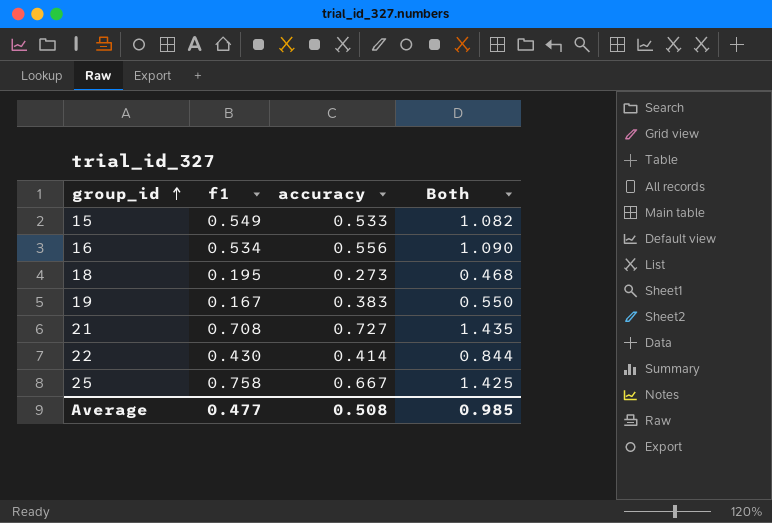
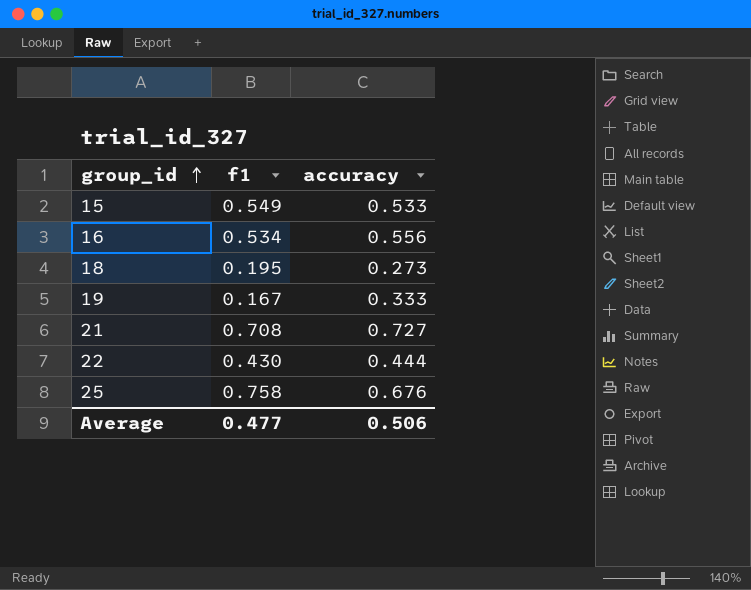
column Both | formula: [f1] + [accuracy] -> none
19 | accuracy: 0.383 -> 0.333
22 | accuracy: 0.414 -> 0.444
25 | accuracy: 0.667 -> 0.676
Average | accuracy: 0.508 -> 0.506

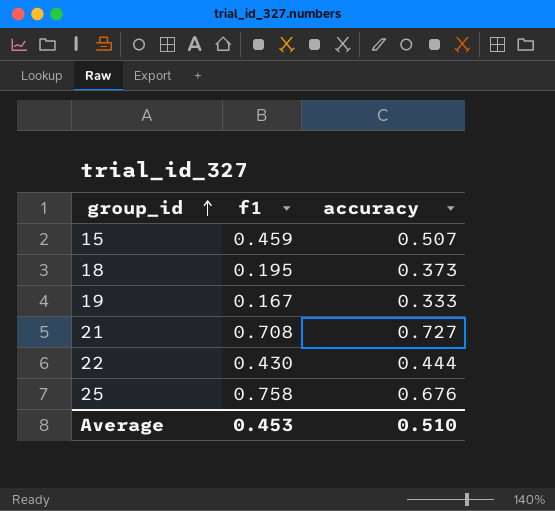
row 16: 0.534 | 0.556 -> none
15 | f1: 0.549 -> 0.459
15 | accuracy: 0.533 -> 0.507
18 | accuracy: 0.273 -> 0.373
Average | f1: 0.477 -> 0.453
Average | accuracy: 0.506 -> 0.510

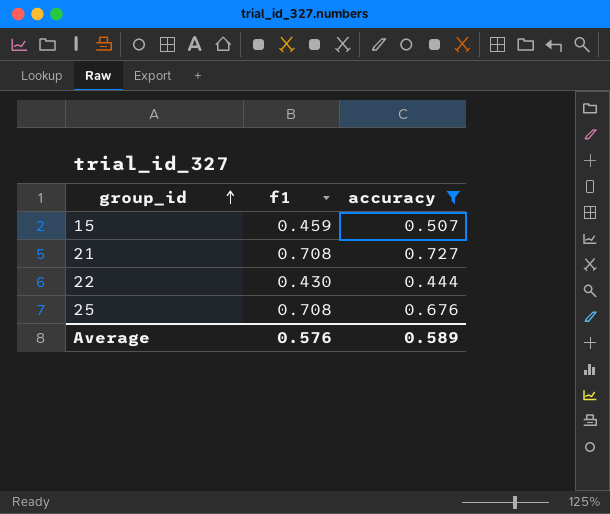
filter: none -> accuracy >= 0.444
25 | f1: 0.758 -> 0.708
Average | f1: 0.453 -> 0.576
Average | accuracy: 0.510 -> 0.589

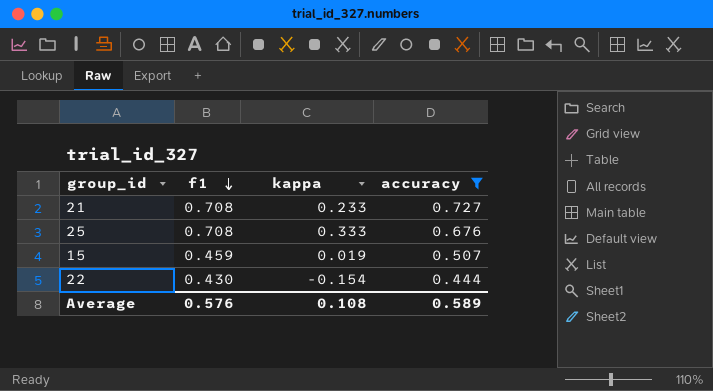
row order: group_id ascending -> f1 descending
column kappa | position: none -> 3

